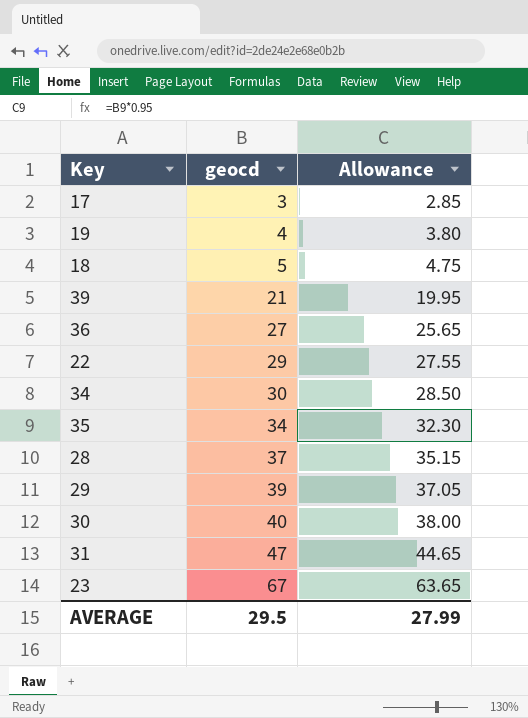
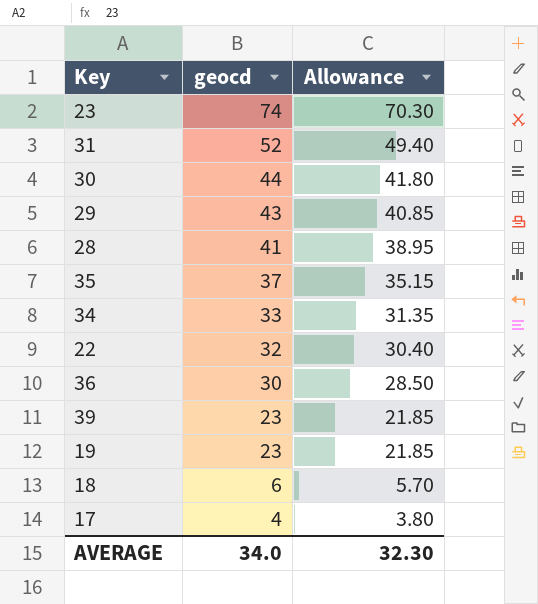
row order: geocd ascending -> geocd descending
23 | geocd: 67 -> 74
23 | Allowance: 63.65 -> 70.30
31 | geocd: 47 -> 52
31 | Allowance: 44.65 -> 49.40
30 | geocd: 40 -> 44
30 | Allowance: 38.00 -> 41.80
29 | geocd: 39 -> 43
29 | Allowance: 37.05 -> 40.85
28 | geocd: 37 -> 41
28 | Allowance: 35.15 -> 38.95
35 | geocd: 34 -> 37
35 | Allowance: 32.30 -> 35.15
34 | geocd: 30 -> 33
34 | Allowance: 28.50 -> 31.35
22 | geocd: 29 -> 32
22 | Allowance: 27.55 -> 30.40
36 | geocd: 27 -> 30
36 | Allowance: 25.65 -> 28.50
39 | geocd: 21 -> 23
39 | Allowance: 19.95 -> 21.85
19 | geocd: 4 -> 23
19 | Allowance: 3.80 -> 21.85
18 | geocd: 5 -> 6
18 | Allowance: 4.75 -> 5.70
17 | geocd: 3 -> 4
17 | Allowance: 2.85 -> 3.80
AVERAGE | geocd: 29.5 -> 34.0
AVERAGE | Allowance: 27.99 -> 32.30

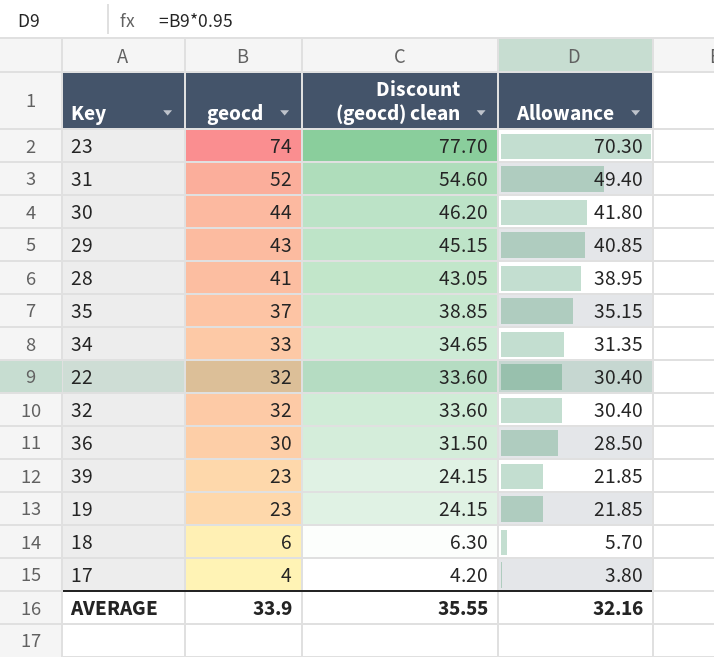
column Discount (geocd) clean | formula: none -> [geocd] * 1.05
row 32: none -> 32 | 33.60 | 30.40
AVERAGE | geocd: 34.0 -> 33.9
AVERAGE | Allowance: 32.30 -> 32.16

